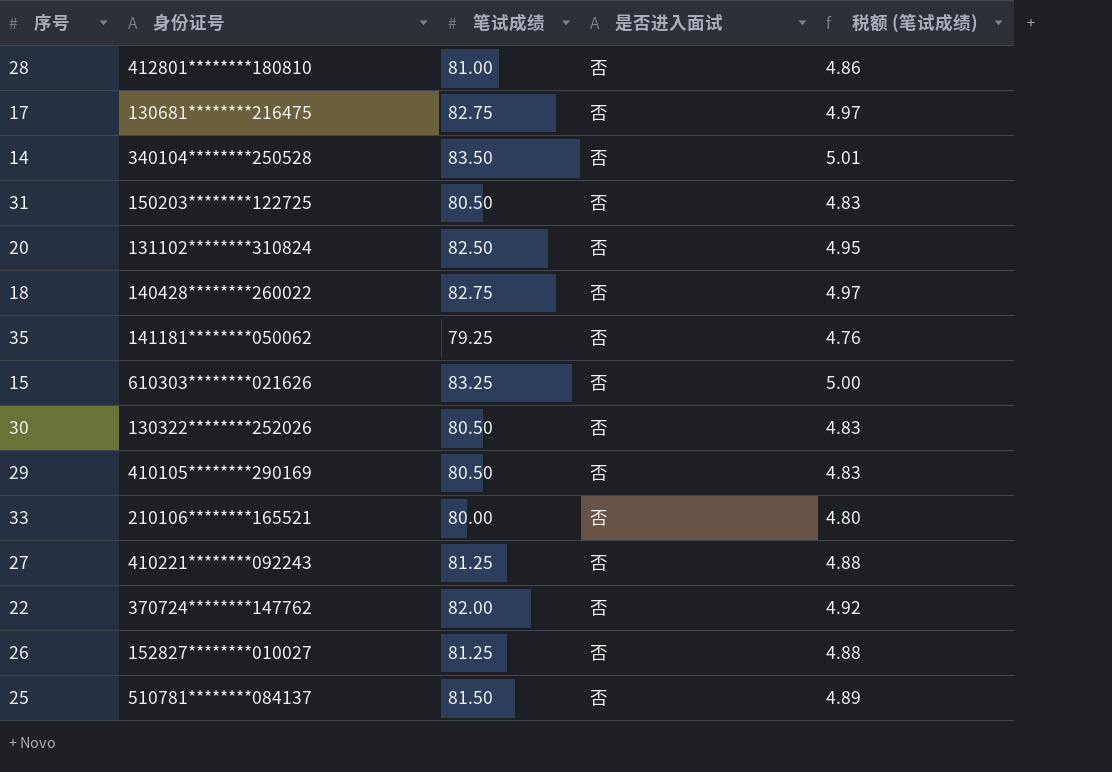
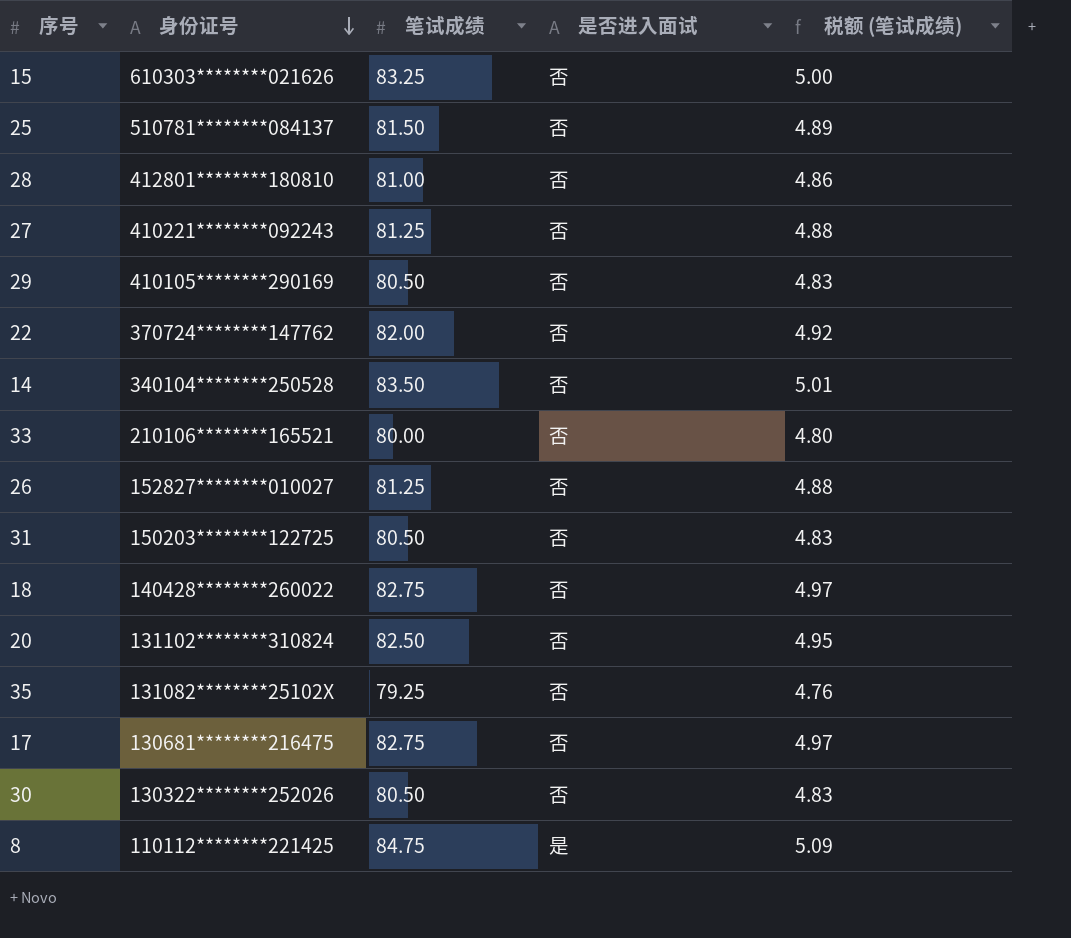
row order: none -> 身份证号 descending
35 | 身份证号: 141181********050062 -> 131082********25102X
row 8: none -> 110112********221425 | 84.75 | 是 | 5.09

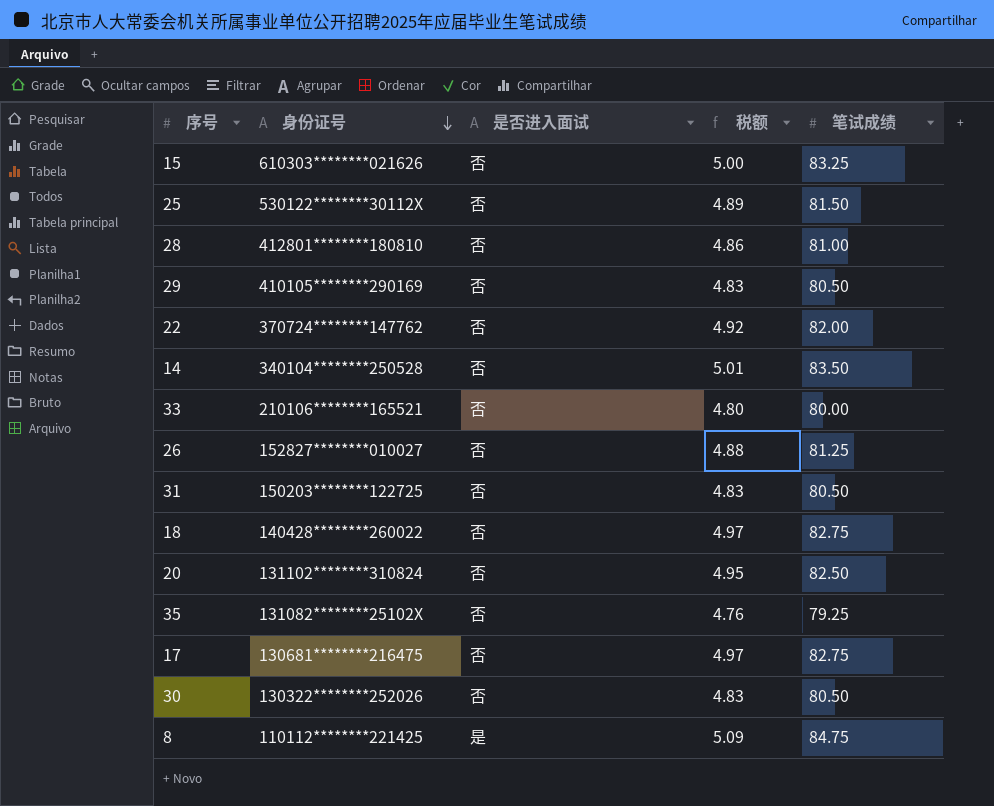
column name: 税额 (笔试成绩) -> 税额
column 笔试成绩 | position: 3 -> 5
row 27: 410221********092243 | 81.25 | 否 | 4.88 -> none
25 | 身份证号: 510781********084137 -> 530122********30112X

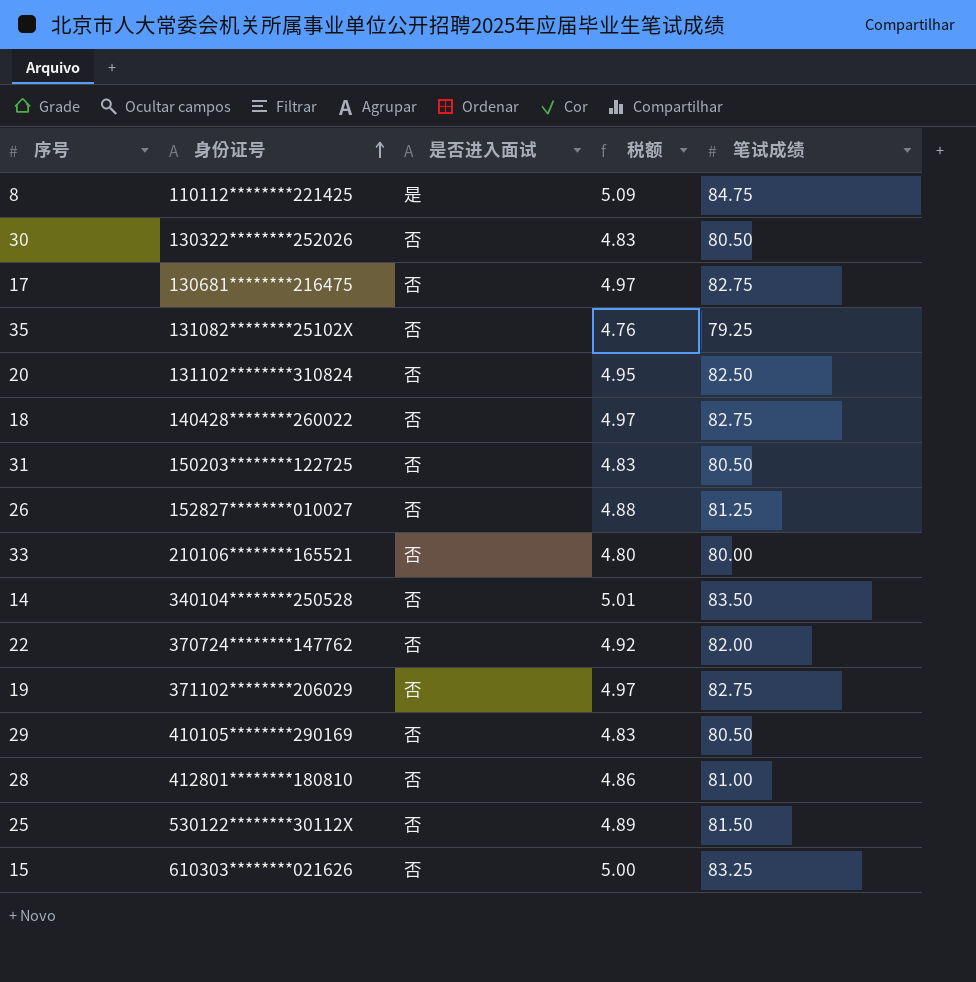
row order: 身份证号 descending -> 身份证号 ascending
row 19: none -> 371102********206029 | 否 | 4.97 | 82.75

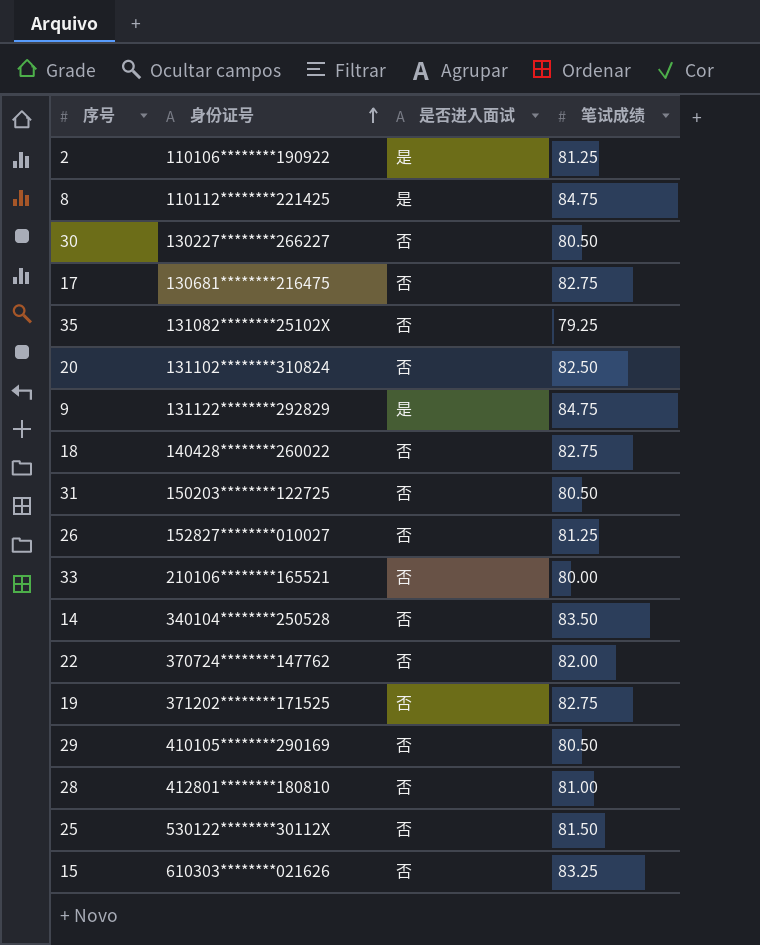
column 税额 | formula: [笔试成绩] * 0.06 -> none
row 2: none -> 110106********190922 | 是 | 81.25
30 | 身份证号: 130322********252026 -> 130227********266227
row 9: none -> 131122********292829 | 是 | 84.75
19 | 身份证号: 371102********206029 -> 371202********171525

